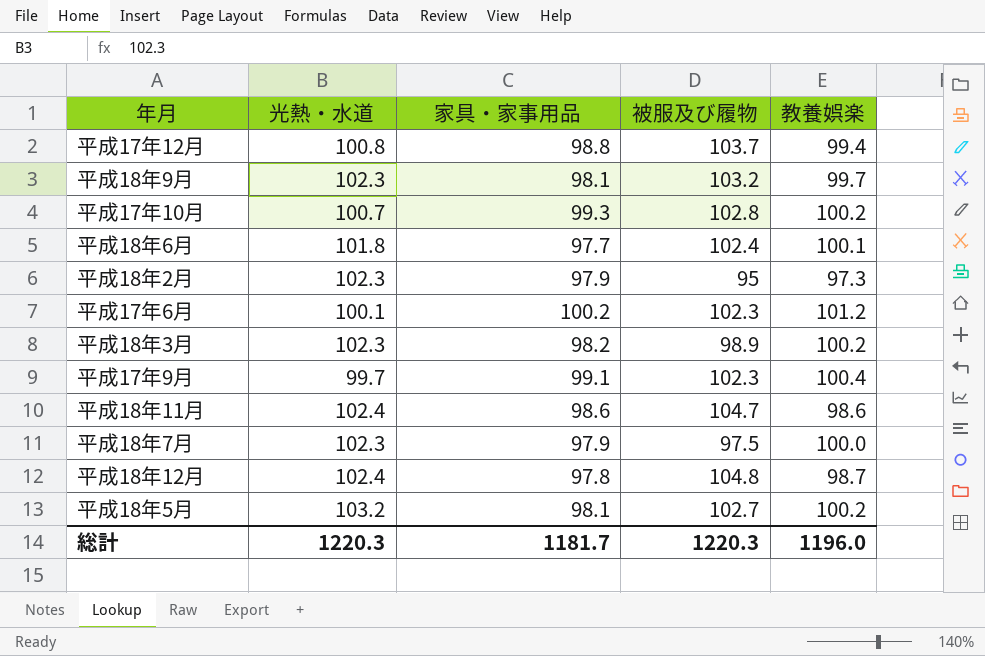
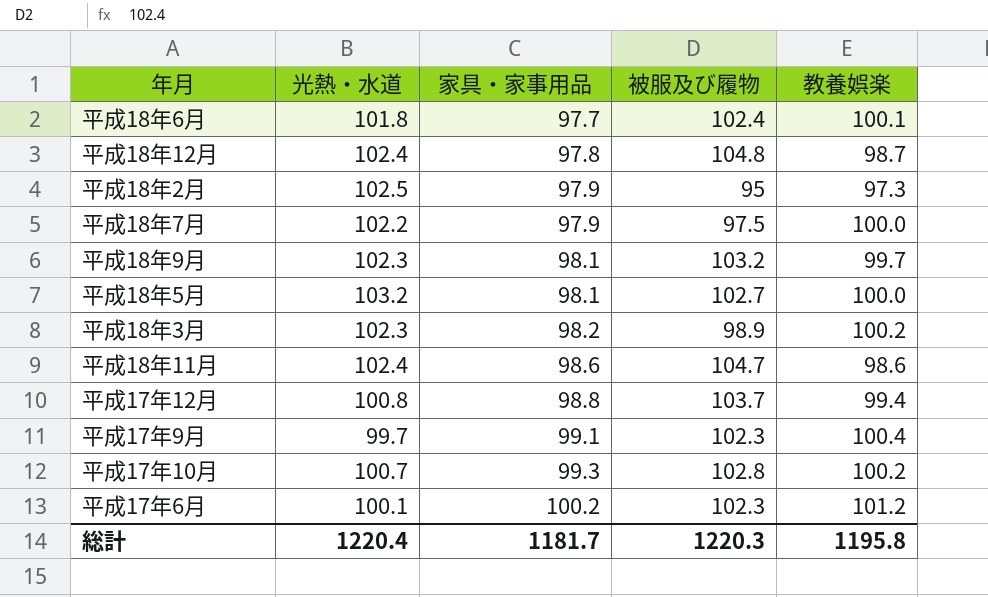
row order: none -> 家具・家事用品 ascending
平成18年2月 | 光熱・水道: 102.3 -> 102.5
平成18年7月 | 光熱・水道: 102.3 -> 102.2
平成18年5月 | 教養娯楽: 100.2 -> 100.0
総計 | 光熱・水道: 1220.3 -> 1220.4
総計 | 教養娯楽: 1196.0 -> 1195.8

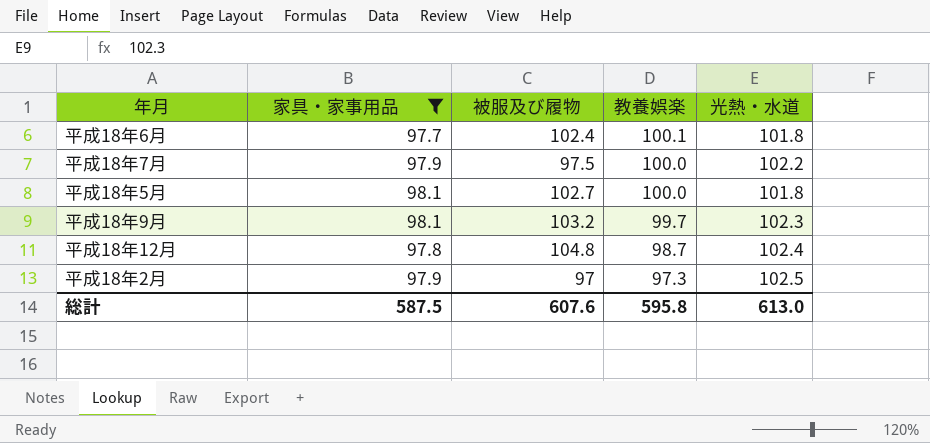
filter: none -> 家具・家事用品 <= 98.1
row order: 家具・家事用品 ascending -> 教養娯楽 descending
column 光熱・水道 | position: 2 -> 5
平成18年5月 | 光熱・水道: 103.2 -> 101.8
平成18年2月 | 被服及び履物: 95 -> 97
総計 | 家具・家事用品: 1181.7 -> 587.5
総計 | 被服及び履物: 1220.3 -> 607.6
総計 | 教養娯楽: 1195.8 -> 595.8
総計 | 光熱・水道: 1220.4 -> 613.0

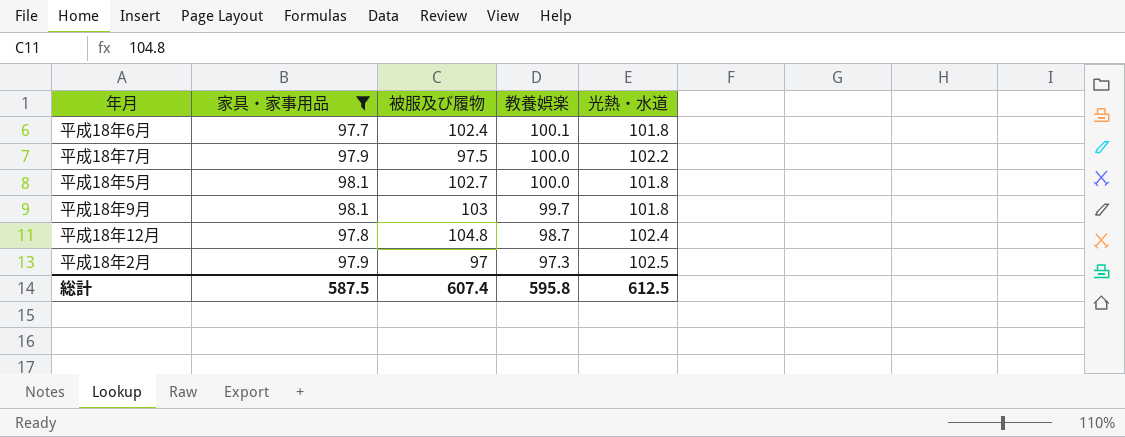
平成18年9月 | 被服及び履物: 103.2 -> 103
平成18年9月 | 光熱・水道: 102.3 -> 101.8
総計 | 被服及び履物: 607.6 -> 607.4
総計 | 光熱・水道: 613.0 -> 612.5

